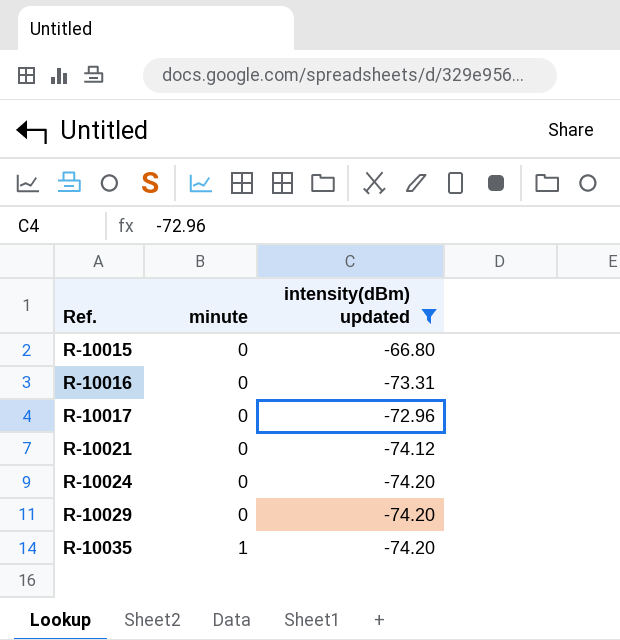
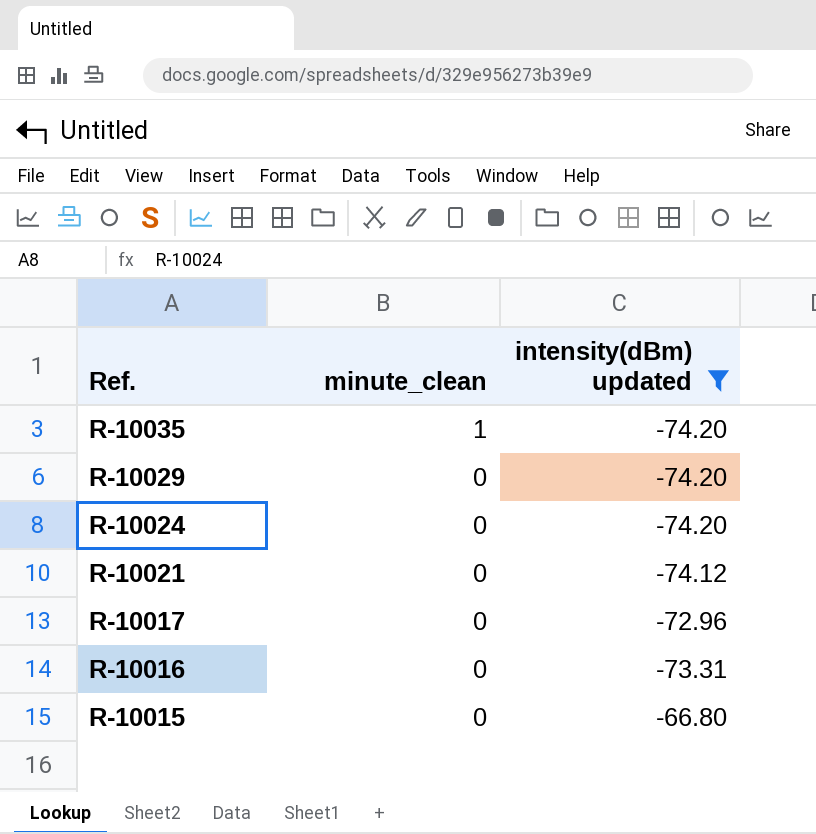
row order: Ref. ascending -> Ref. descending
column name: minute -> minute_clean

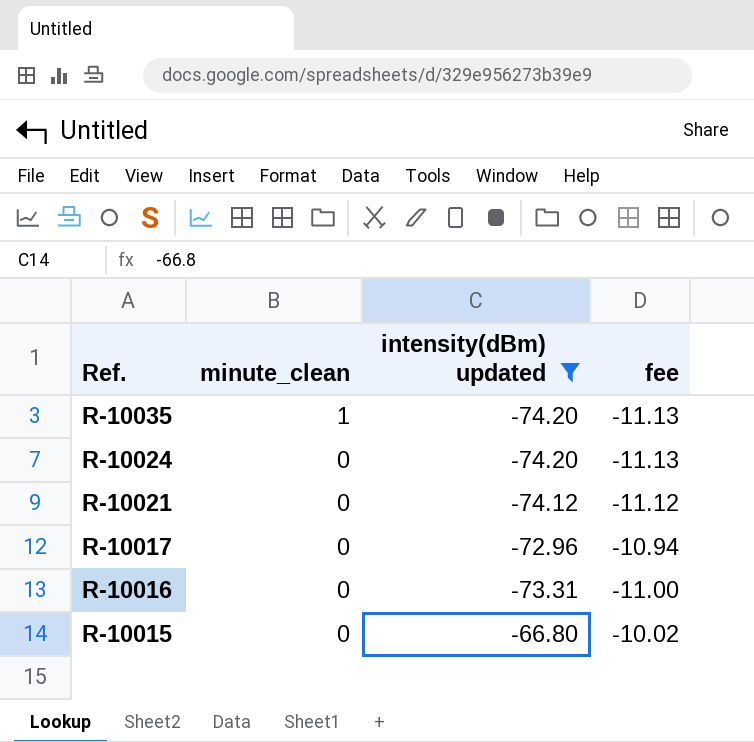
column fee | formula: none -> [intensity(dBm) updated] * 0.15
row R-10029: 0 | -74.20 -> none

